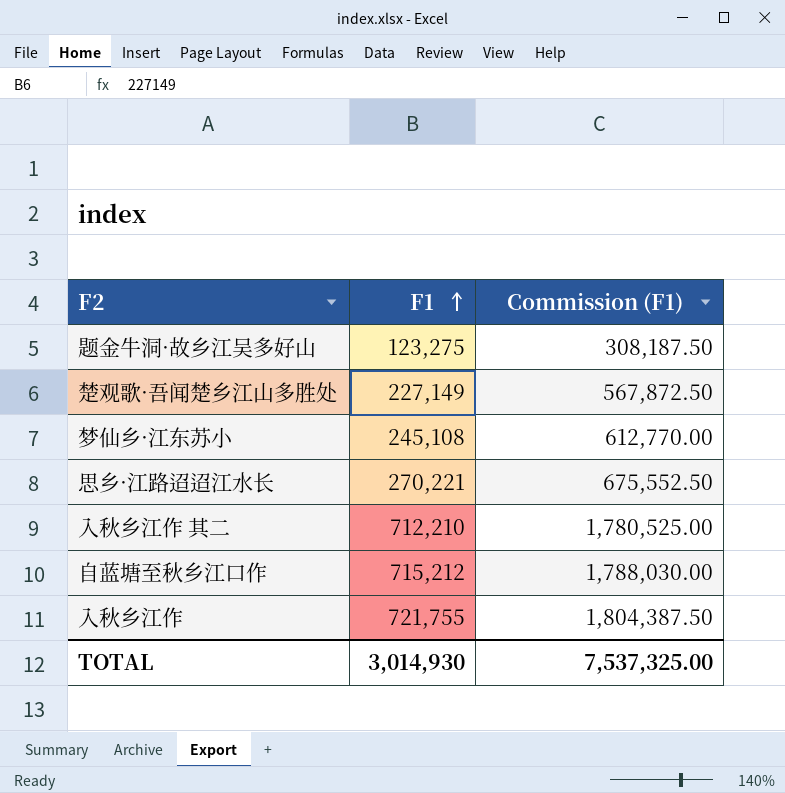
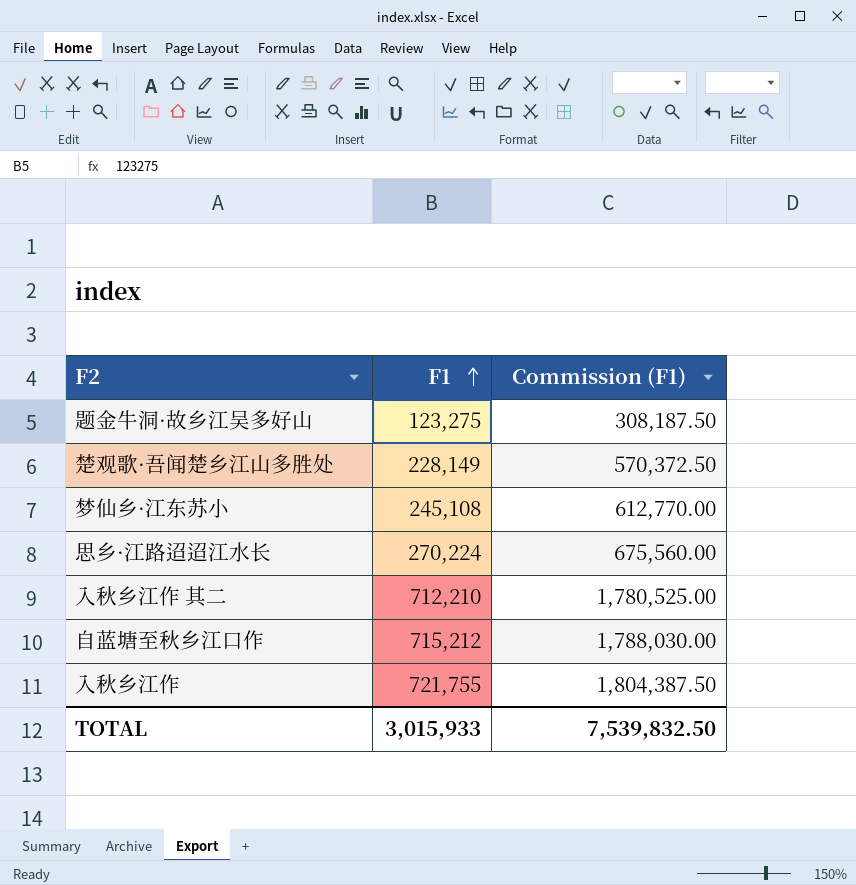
楚观歌·吾闻楚乡江山多胜处 | F1: 227,149 -> 228,149
楚观歌·吾闻楚乡江山多胜处 | Commission (F1): 567,872.50 -> 570,372.50
思乡·江路迢迢江水长 | F1: 270,221 -> 270,224
思乡·江路迢迢江水长 | Commission (F1): 675,552.50 -> 675,560.00
TOTAL | F1: 3,014,930 -> 3,015,933
TOTAL | Commission (F1): 7,537,325.00 -> 7,539,832.50

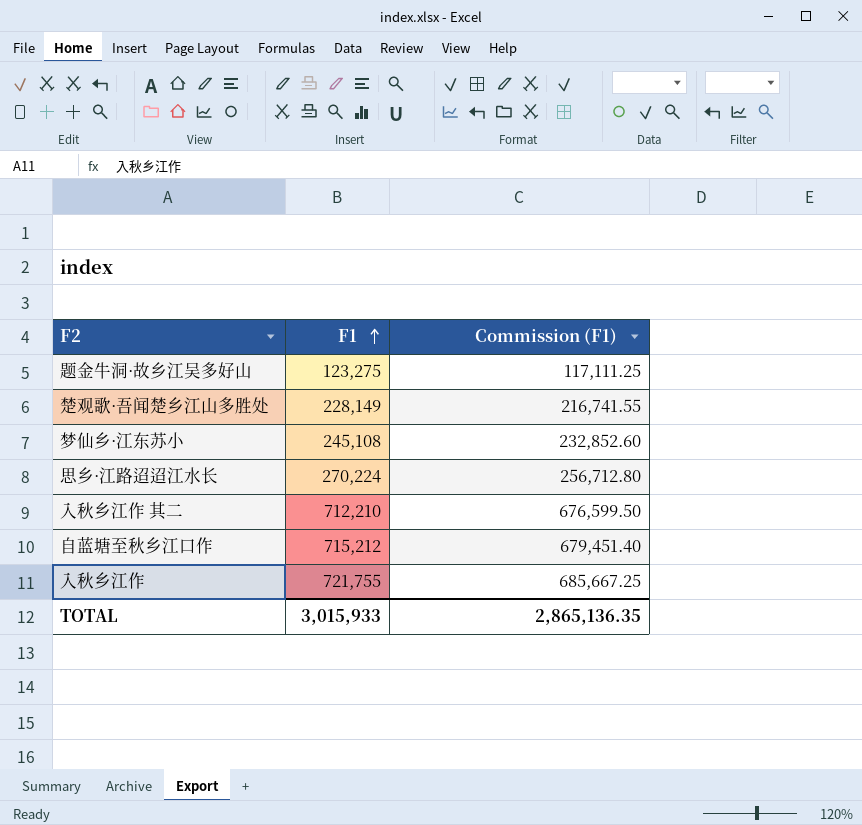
column Commission (F1) | formula: [F1] * 2.5 -> [F1] * 0.95
TOTAL | Commission (F1): 7,539,832.50 -> 2,865,136.35

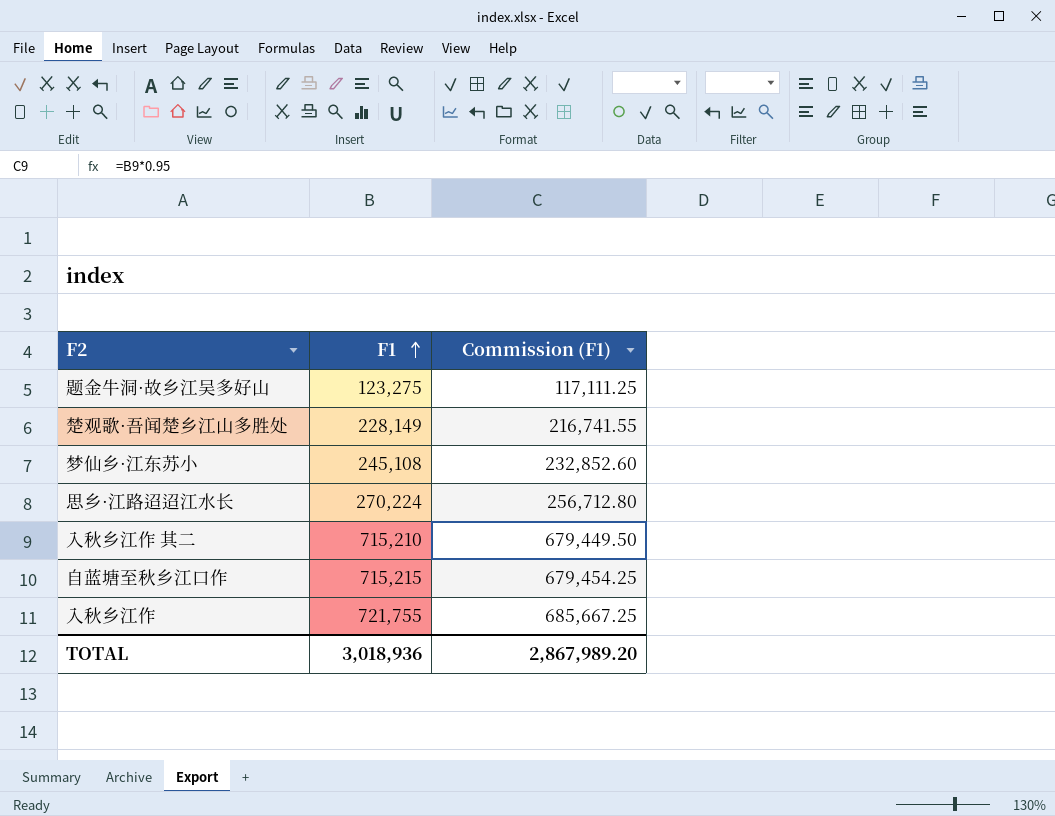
入秋乡江作 其二 | F1: 712,210 -> 715,210
入秋乡江作 其二 | Commission (F1): 676,599.50 -> 679,449.50
自蓝塘至秋乡江口作 | F1: 715,212 -> 715,215
自蓝塘至秋乡江口作 | Commission (F1): 679,451.40 -> 679,454.25
TOTAL | F1: 3,015,933 -> 3,018,936
TOTAL | Commission (F1): 2,865,136.35 -> 2,867,989.20

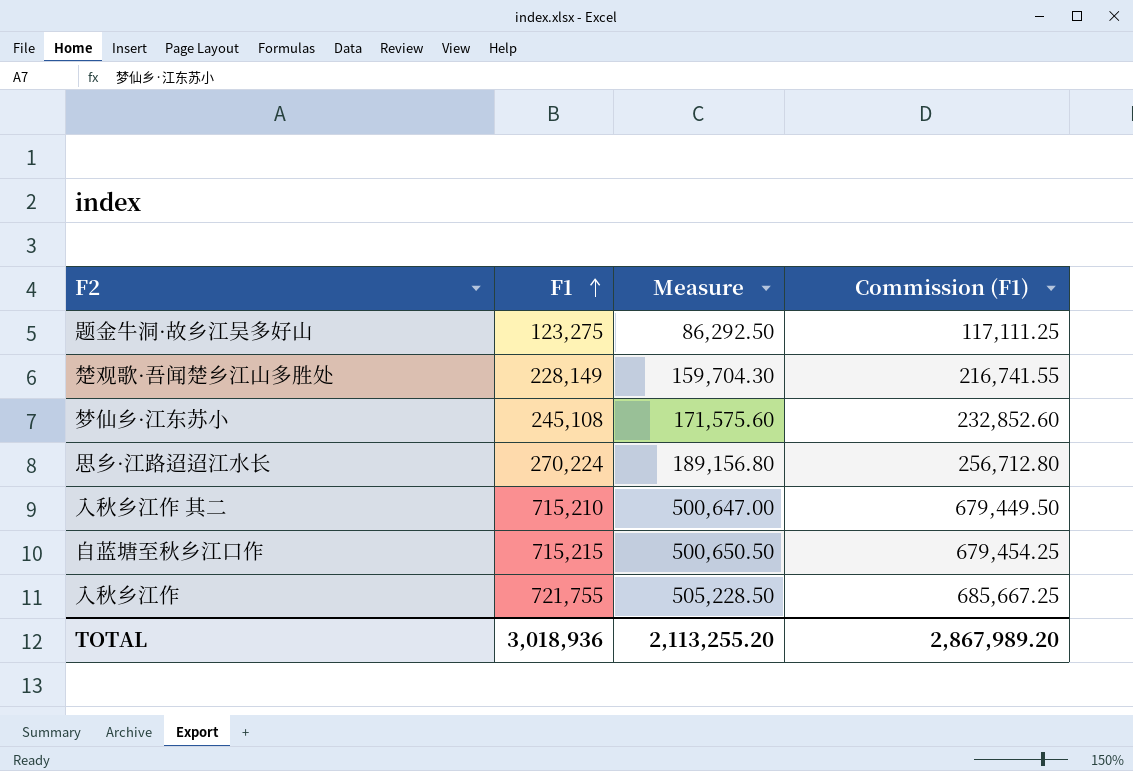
column Measure | formula: none -> [F1] * 0.7

